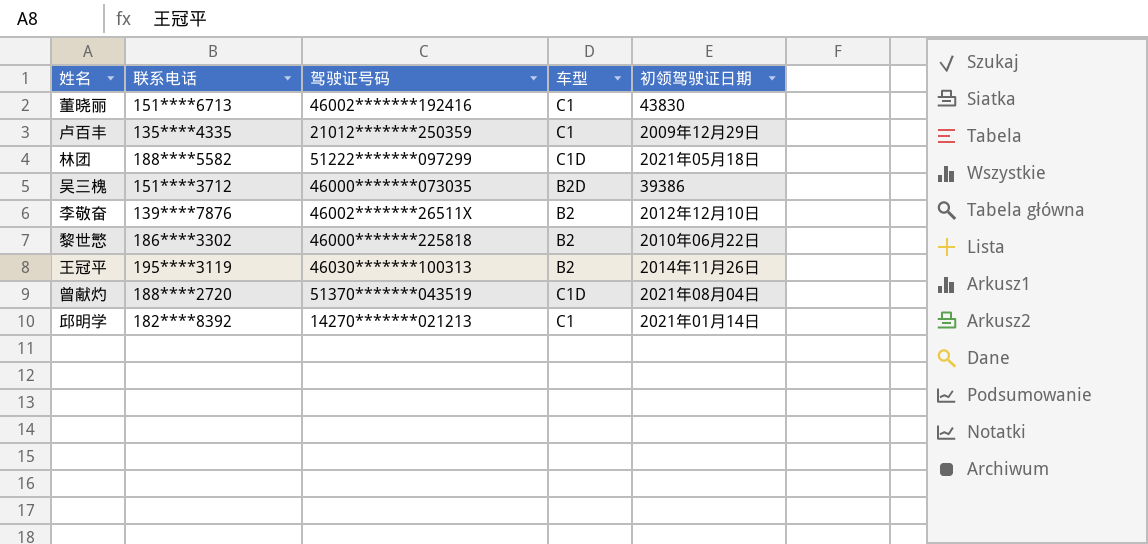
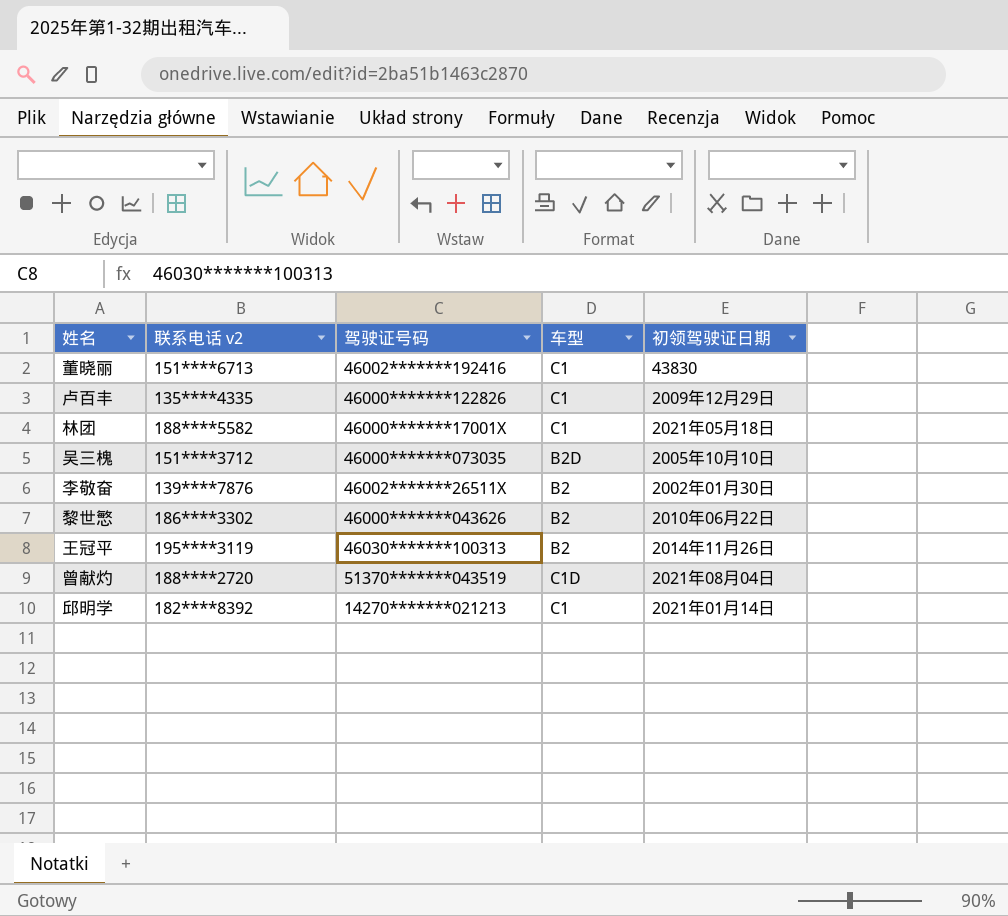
column name: 联系电话 -> 联系电话 v2
卢百丰 | 驾驶证号码: 21012*******250359 -> 46000*******122826
林团 | 驾驶证号码: 51222*******097299 -> 46000*******17001X
林团 | 车型: C1D -> C1
吴三槐 | 初领驾驶证日期: 39386 -> 2005年10月10日
李敬奋 | 初领驾驶证日期: 2012年12月10日 -> 2002年01月30日
黎世慜 | 驾驶证号码: 46000*******225818 -> 46000*******043626

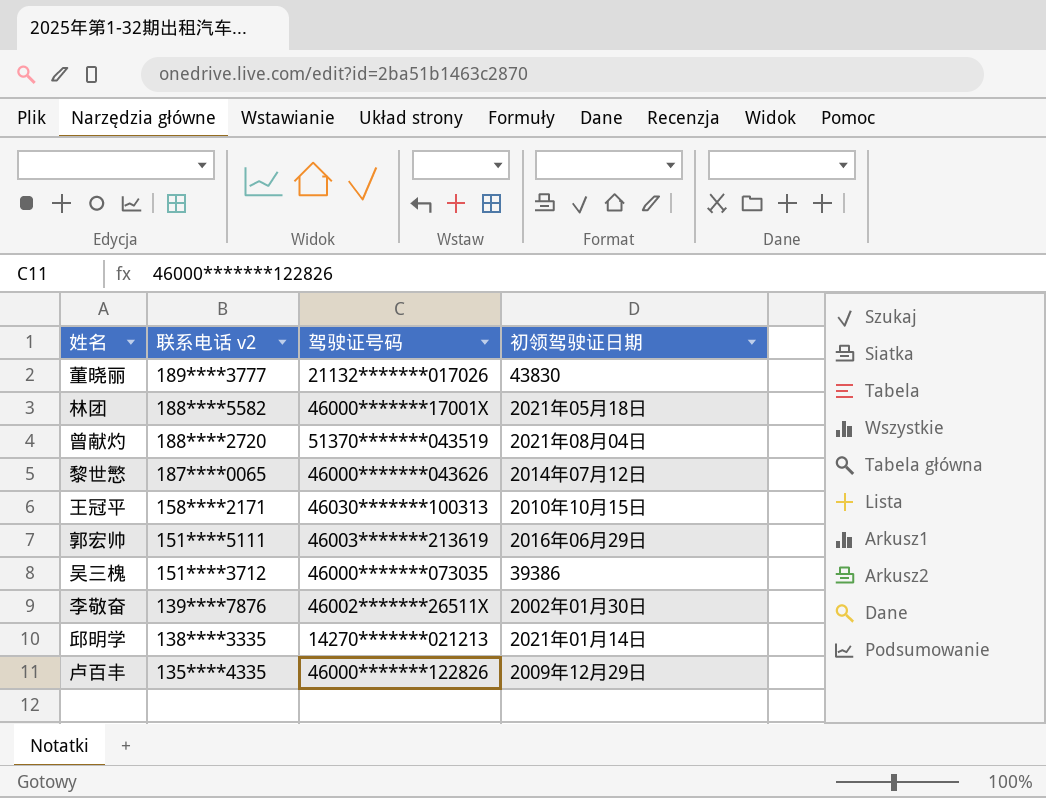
row order: none -> 联系电话 v2 descending
column 车型 | position: 4 -> none
董晓丽 | 联系电话 v2: 151****6713 -> 189****3777
董晓丽 | 驾驶证号码: 46002*******192416 -> 21132*******017026
黎世慜 | 联系电话 v2: 186****3302 -> 187****0065
黎世慜 | 初领驾驶证日期: 2010年06月22日 -> 2014年07月12日
王冠平 | 联系电话 v2: 195****3119 -> 158****2171
王冠平 | 初领驾驶证日期: 2014年11月26日 -> 2010年10月15日
row 郭宏帅: none -> 151****5111 | 46003*******213619 | 2016年06月29日
吴三槐 | 初领驾驶证日期: 2005年10月10日 -> 39386
邱明学 | 联系电话 v2: 182****8392 -> 138****3335

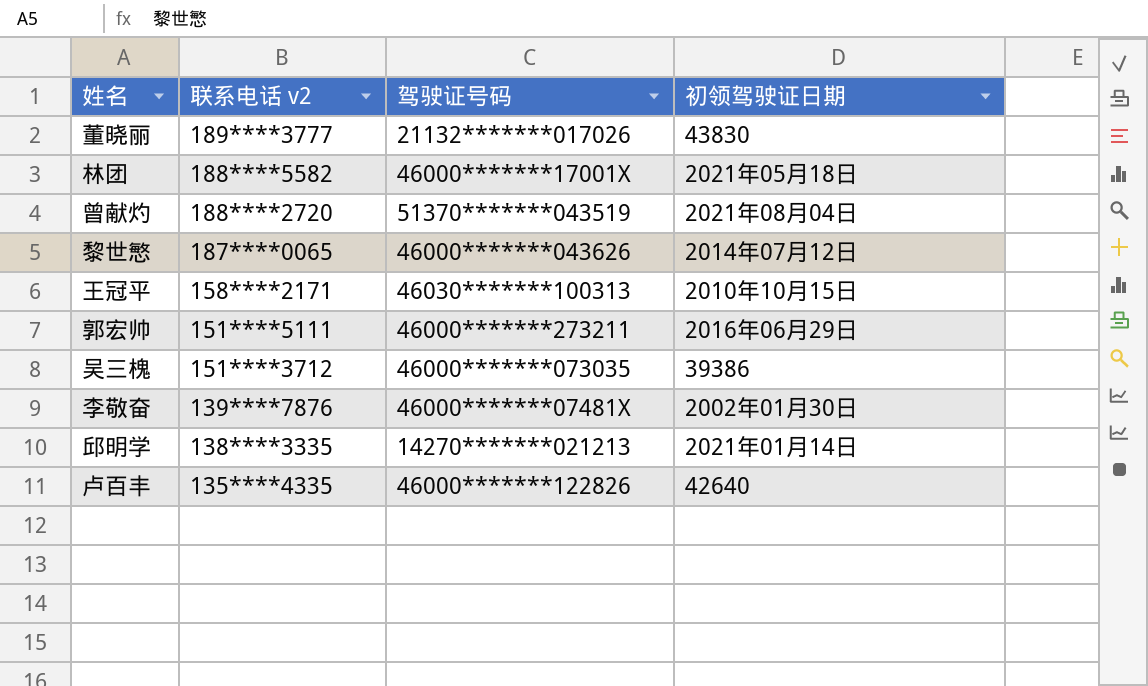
郭宏帅 | 驾驶证号码: 46003*******213619 -> 46000*******273211
李敬奋 | 驾驶证号码: 46002*******26511X -> 46000*******07481X
卢百丰 | 初领驾驶证日期: 2009年12月29日 -> 42640

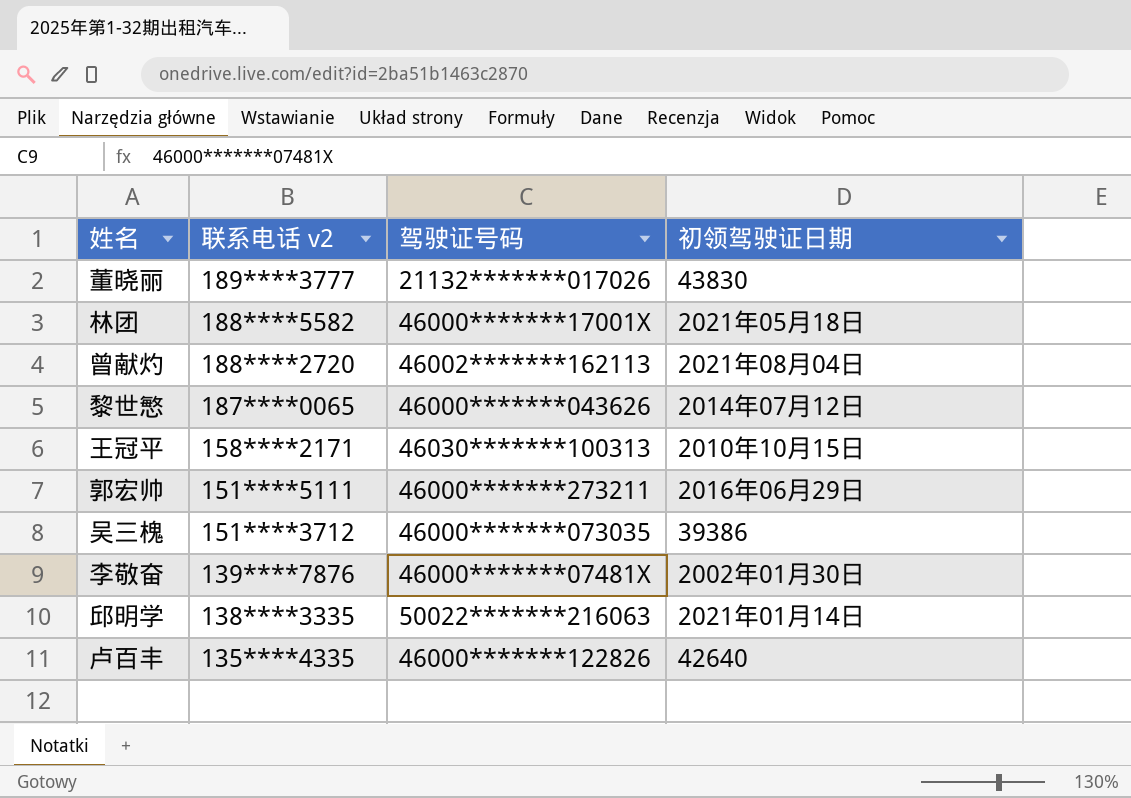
曾献灼 | 驾驶证号码: 51370*******043519 -> 46002*******162113
邱明学 | 驾驶证号码: 14270*******021213 -> 50022*******216063

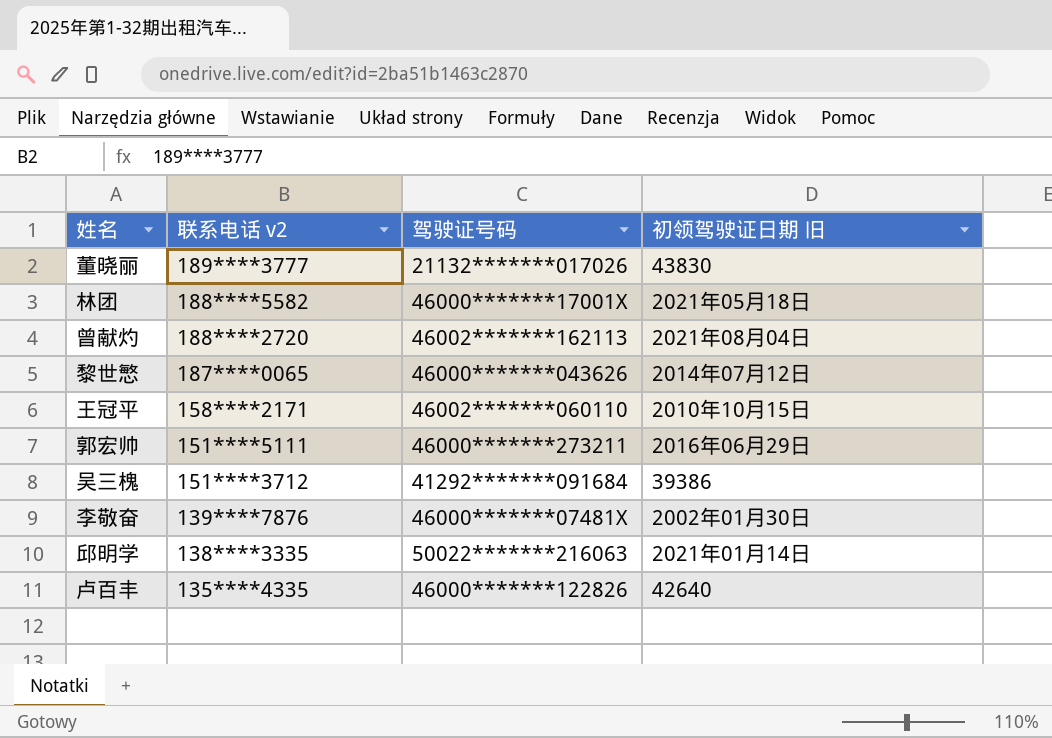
column name: 初领驾驶证日期 -> 初领驾驶证日期 旧
王冠平 | 驾驶证号码: 46030*******100313 -> 46002*******060110
吴三槐 | 驾驶证号码: 46000*******073035 -> 41292*******091684

